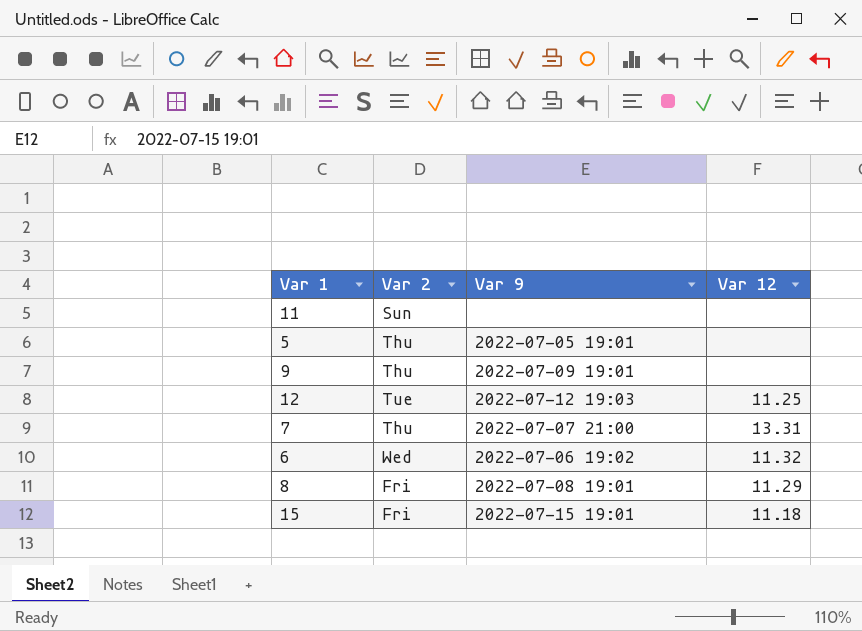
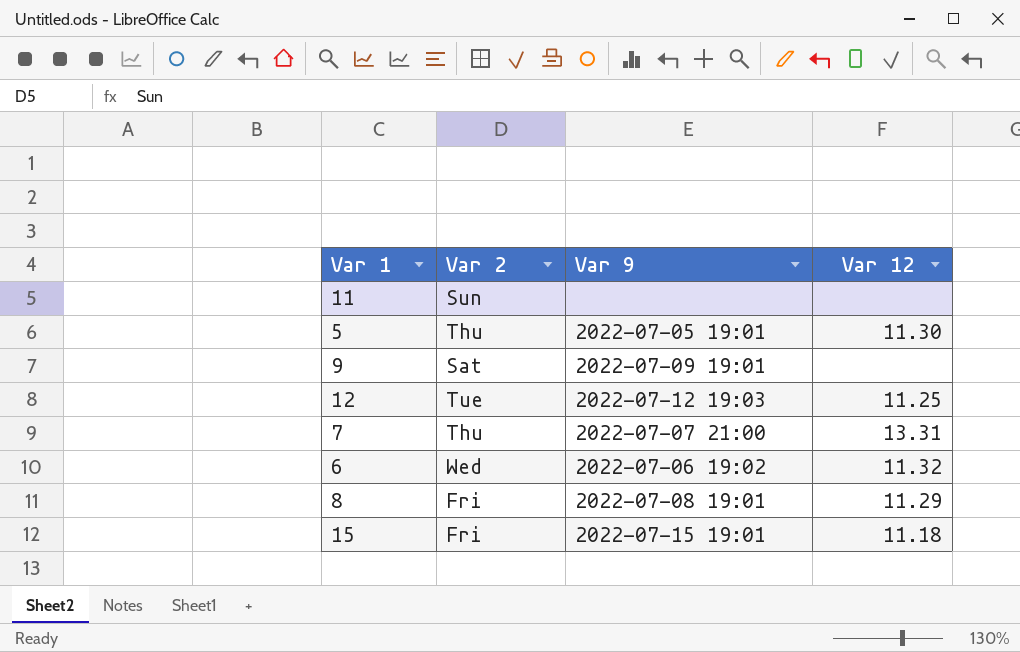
5 | Var 12: none -> 11.30
9 | Var 2: Thu -> Sat

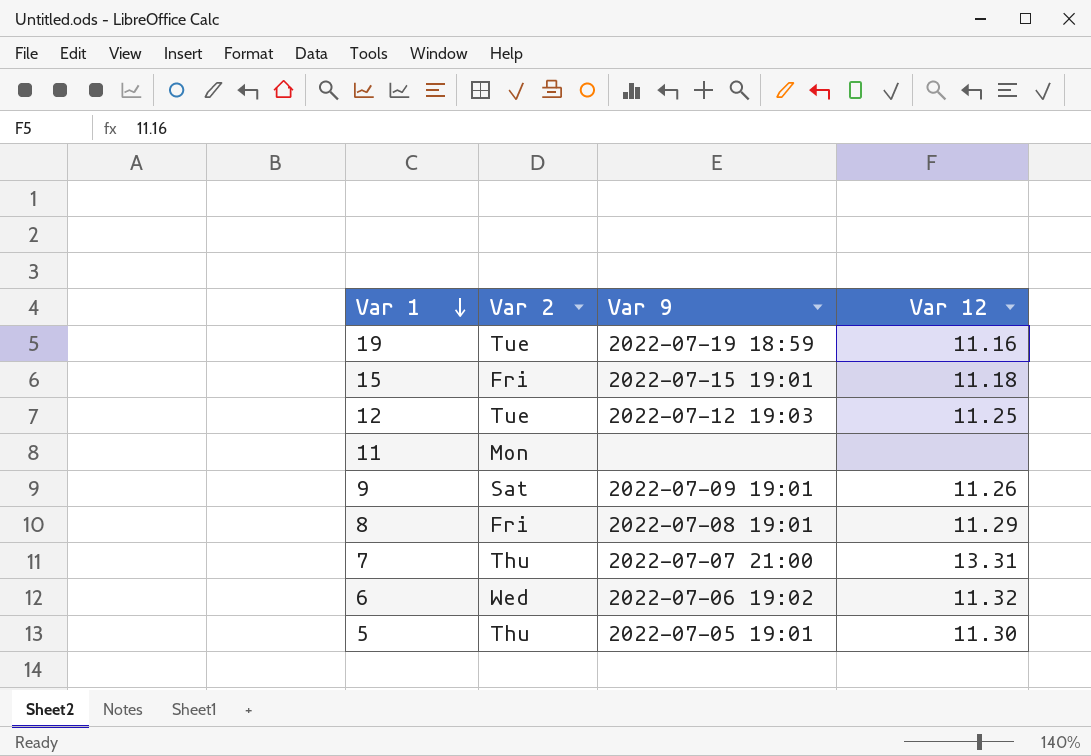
row order: none -> Var 1 descending
row 19: none -> Tue | 2022-07-19 18:59 | 11.16
11 | Var 2: Sun -> Mon
9 | Var 12: none -> 11.26

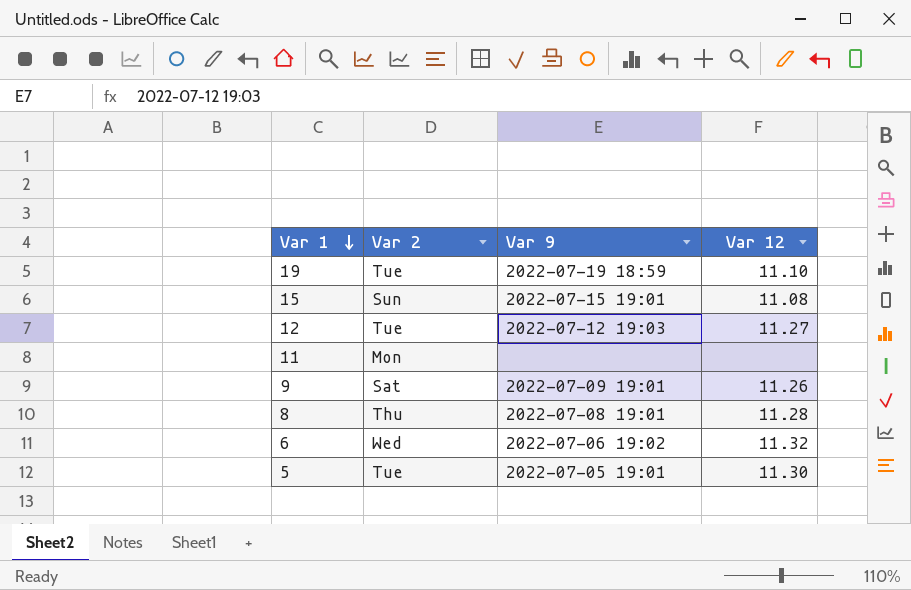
row 7: Thu | 2022-07-07 21:00 | 13.31 -> none
19 | Var 12: 11.16 -> 11.10
15 | Var 2: Fri -> Sun
15 | Var 12: 11.18 -> 11.08
12 | Var 12: 11.25 -> 11.27
8 | Var 2: Fri -> Thu
8 | Var 12: 11.29 -> 11.28
5 | Var 2: Thu -> Tue

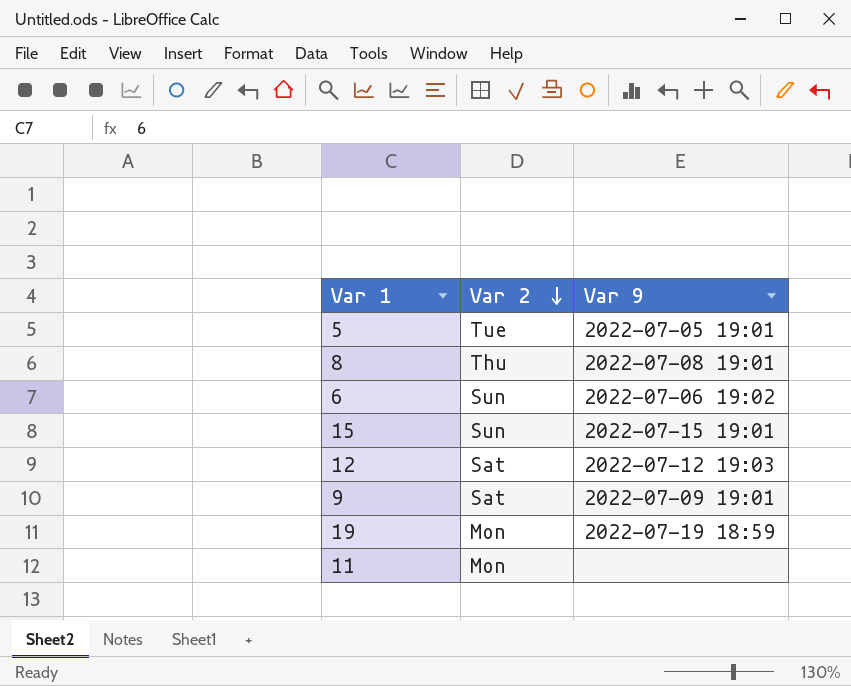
row order: Var 1 descending -> Var 2 descending
column Var 12 | position: 4 -> none
6 | Var 2: Wed -> Sun
12 | Var 2: Tue -> Sat
19 | Var 2: Tue -> Mon

